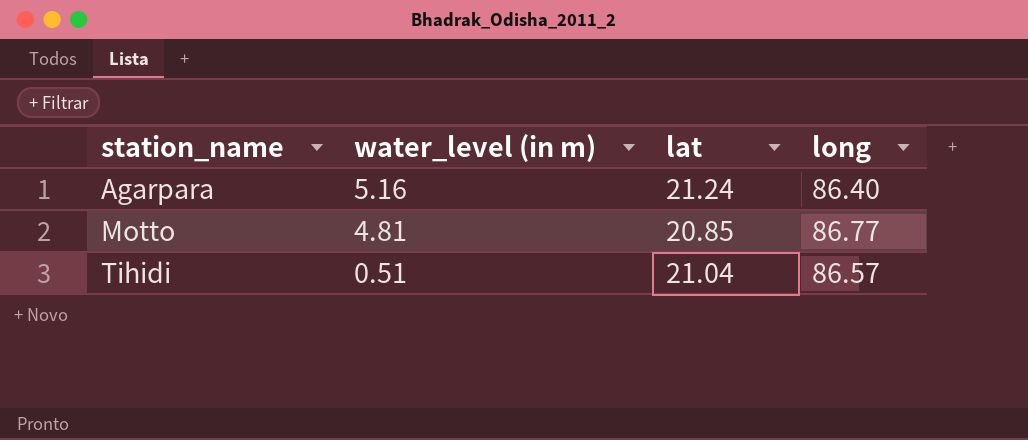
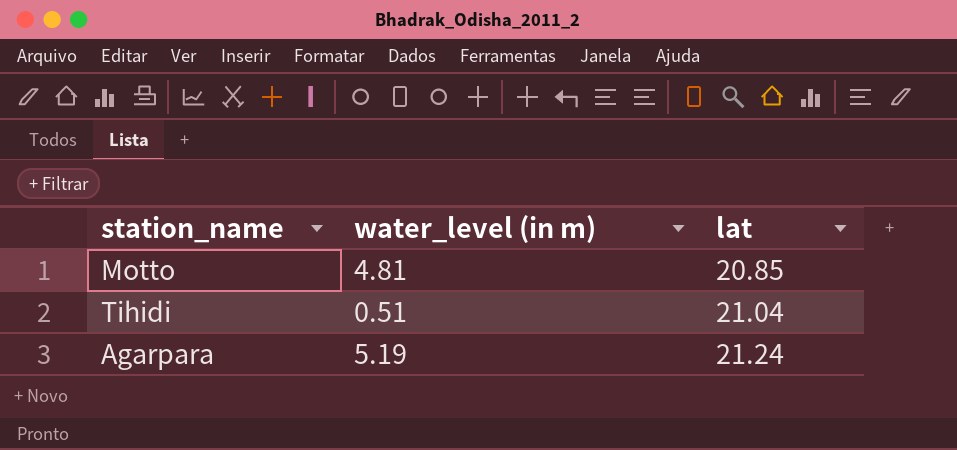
row order: station_name ascending -> lat ascending
column long | position: 4 -> none
Agarpara | water_level (in m): 5.16 -> 5.19

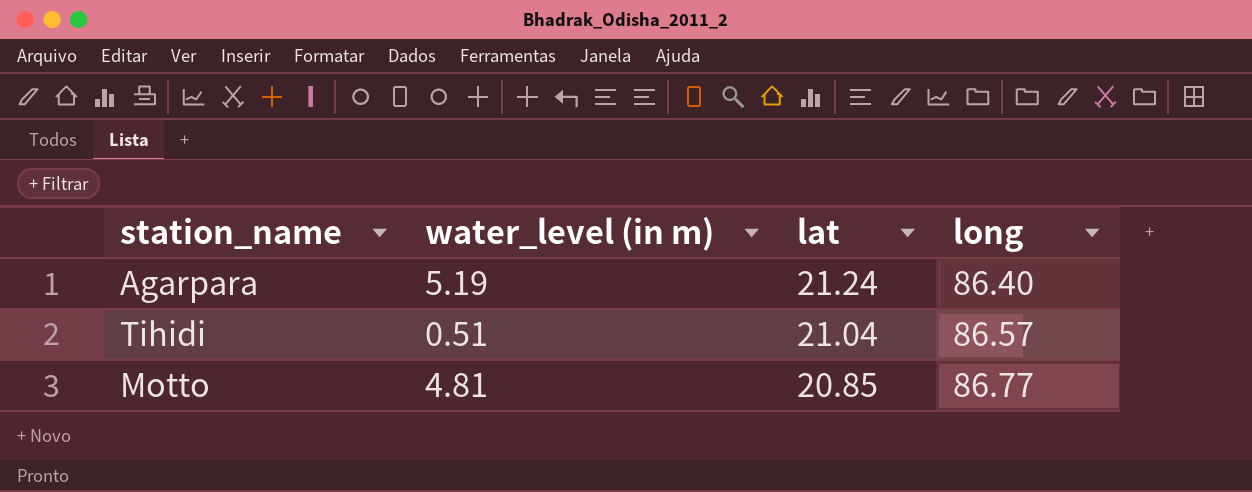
row order: lat ascending -> lat descending
column long | position: none -> 4

